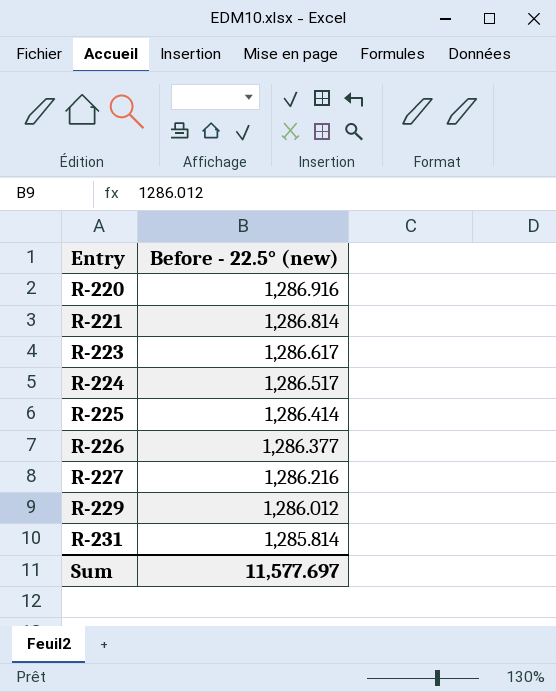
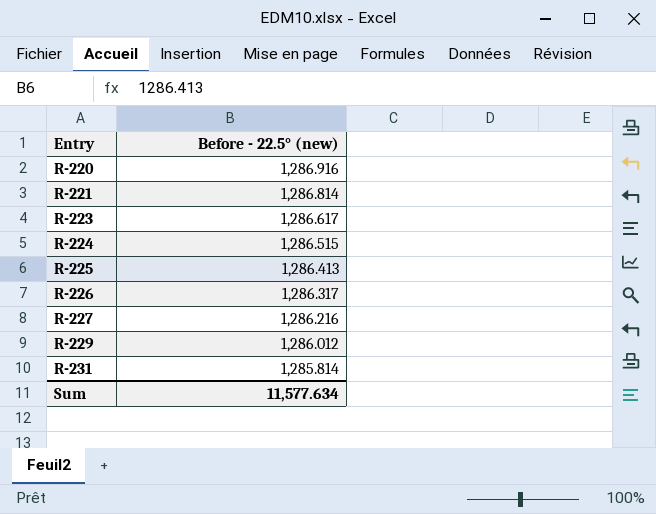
R-224 | Before - 22.5° (new): 1,286.517 -> 1,286.515
R-225 | Before - 22.5° (new): 1,286.414 -> 1,286.413
R-226 | Before - 22.5° (new): 1,286.377 -> 1,286.317
Sum | Before - 22.5° (new): 11,577.697 -> 11,577.634

